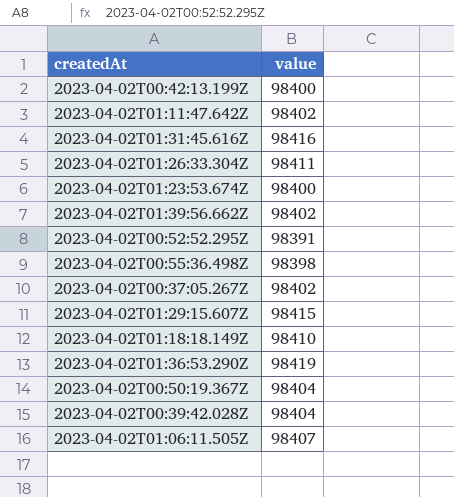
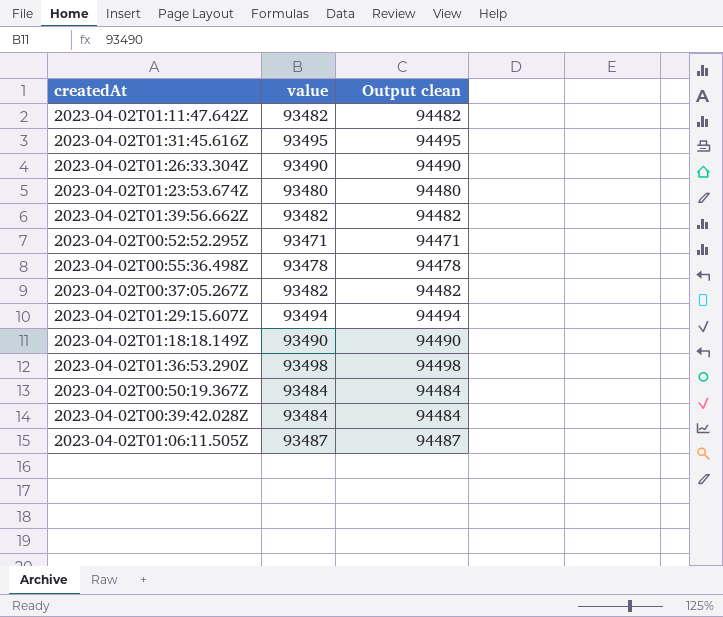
column Output clean | formula: none -> [value] + 1000
row 2023-04-02T00:42:13.199Z: 98400 -> none
2023-04-02T01:11:47.642Z | value: 98402 -> 93482
2023-04-02T01:31:45.616Z | value: 98416 -> 93495
2023-04-02T01:26:33.304Z | value: 98411 -> 93490
2023-04-02T01:23:53.674Z | value: 98400 -> 93480
2023-04-02T01:39:56.662Z | value: 98402 -> 93482
2023-04-02T00:52:52.295Z | value: 98391 -> 93471
2023-04-02T00:55:36.498Z | value: 98398 -> 93478
2023-04-02T00:37:05.267Z | value: 98402 -> 93482
2023-04-02T01:29:15.607Z | value: 98415 -> 93494
2023-04-02T01:18:18.149Z | value: 98410 -> 93490
2023-04-02T01:36:53.290Z | value: 98419 -> 93498
2023-04-02T00:50:19.367Z | value: 98404 -> 93484
2023-04-02T00:39:42.028Z | value: 98404 -> 93484
2023-04-02T01:06:11.505Z | value: 98407 -> 93487

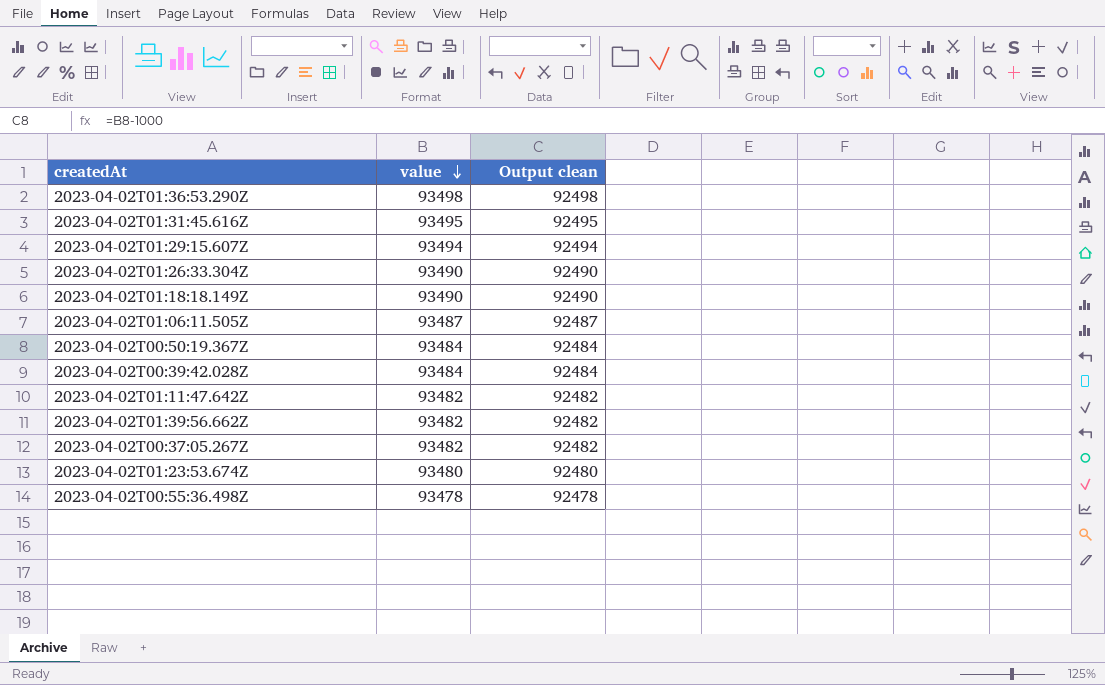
row order: none -> value descending
column Output clean | formula: [value] + 1000 -> [value] - 1000
row 2023-04-02T00:52:52.295Z: 93471 | 94471 -> none

